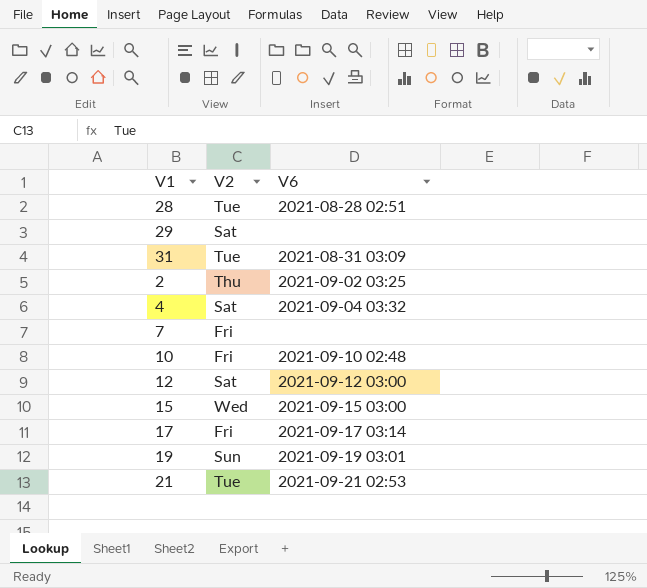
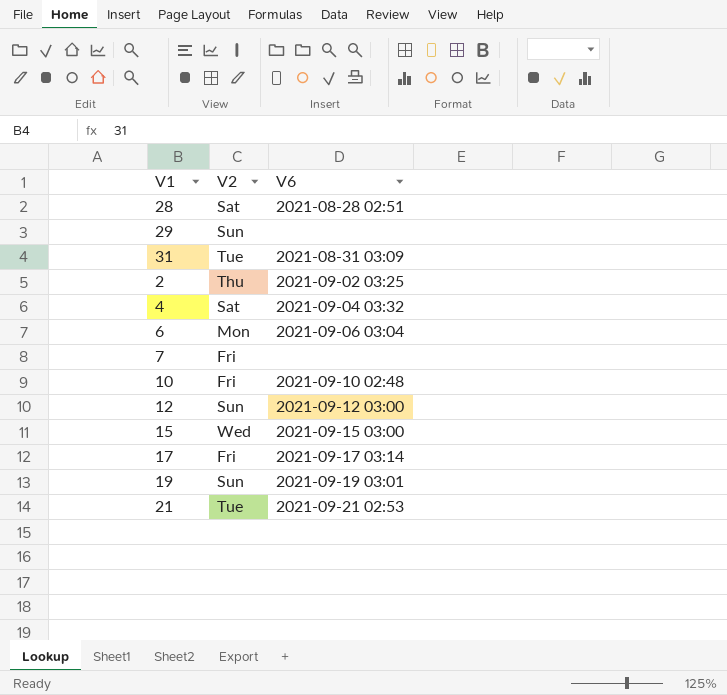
28 | V2: Tue -> Sat
29 | V2: Sat -> Sun
row 6: none -> Mon | 2021-09-06 03:04
12 | V2: Sat -> Sun

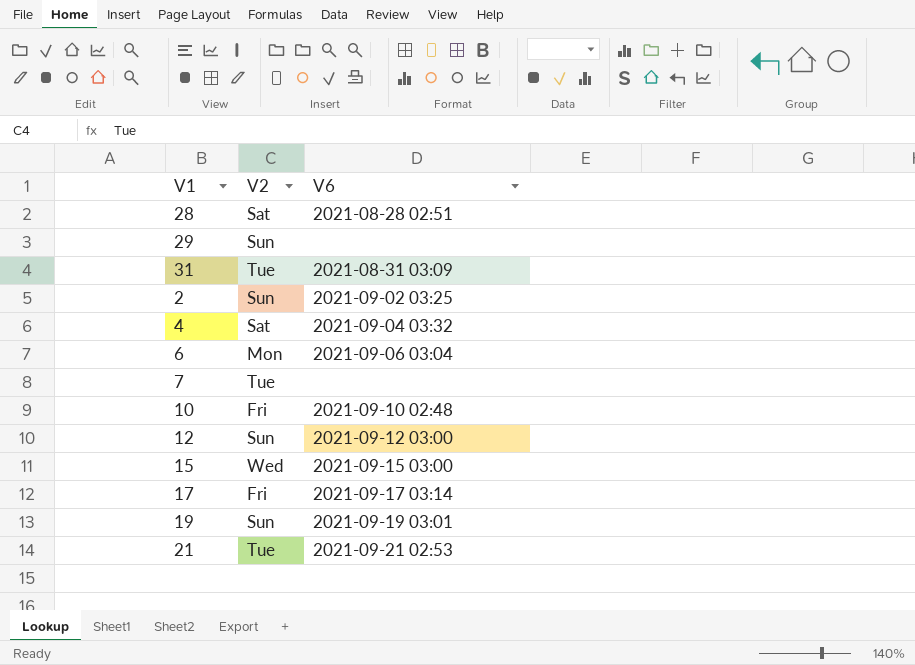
2 | V2: Thu -> Sun
7 | V2: Fri -> Tue

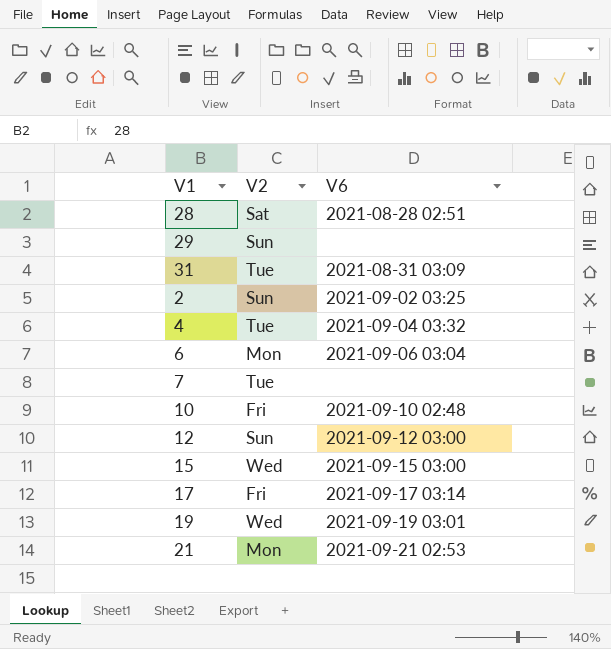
4 | V2: Sat -> Tue
19 | V2: Sun -> Wed
21 | V2: Tue -> Mon

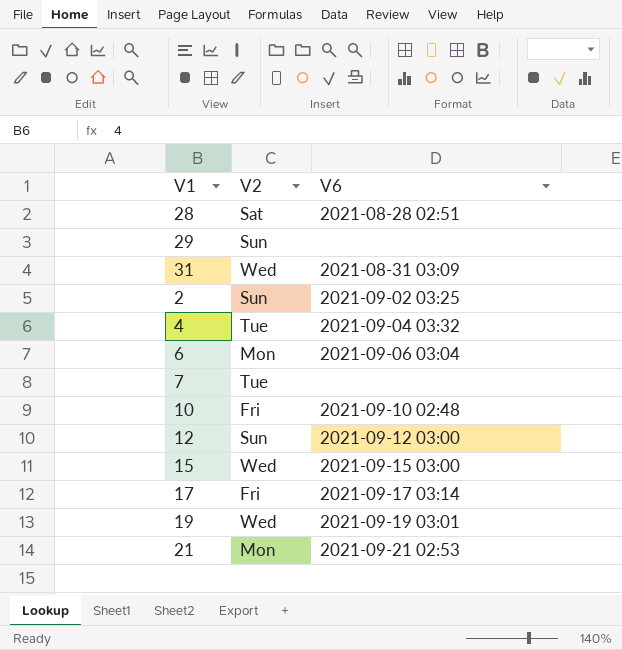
31 | V2: Tue -> Wed

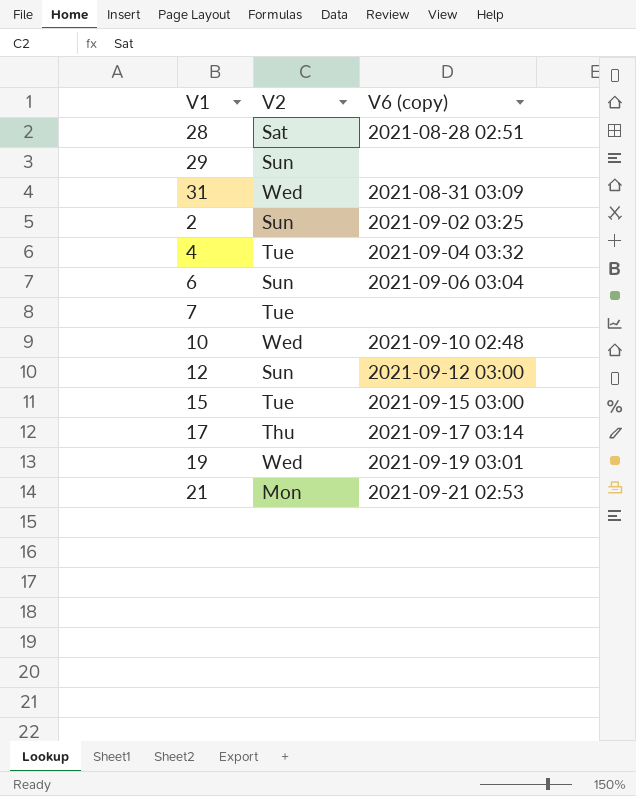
column name: V6 -> V6 (copy)
6 | V2: Mon -> Sun
10 | V2: Fri -> Wed
15 | V2: Wed -> Tue
17 | V2: Fri -> Thu

